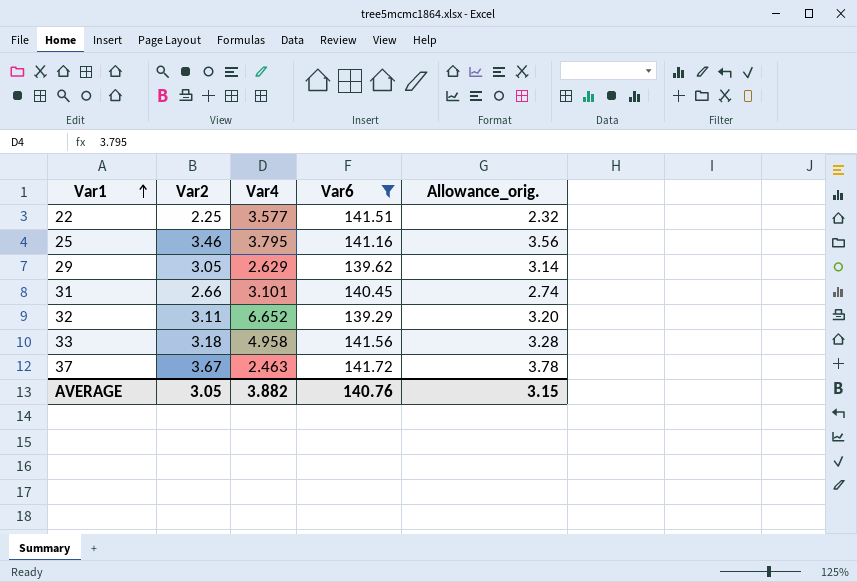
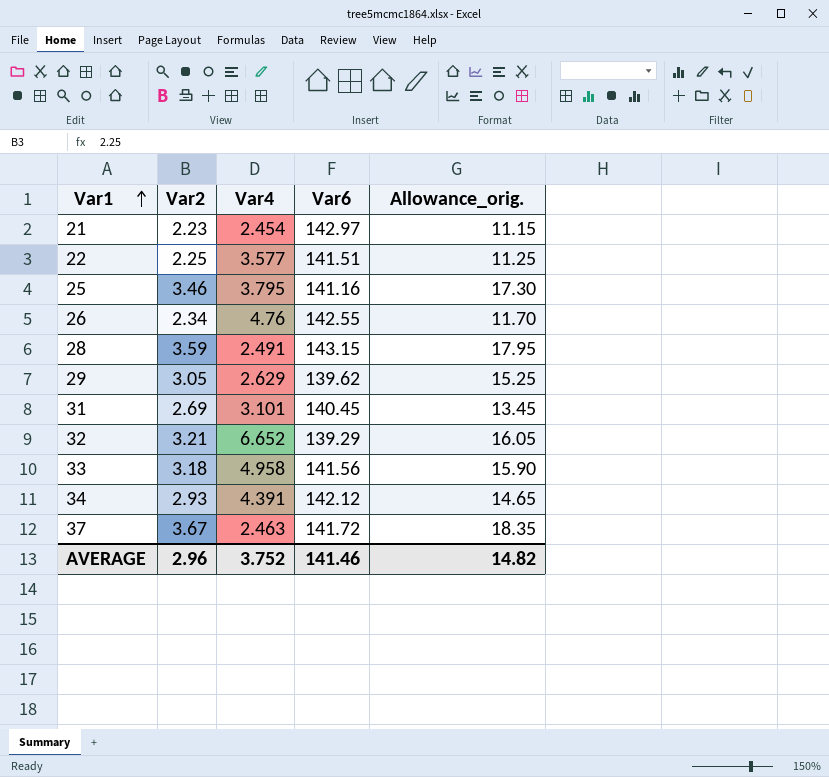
filter: Var6 <= 141.72 -> none
column Allowance_orig. | formula: [Var2] * 1.03 -> [Var2] * 5
31 | Var2: 2.66 -> 2.69
32 | Var2: 3.11 -> 3.21
AVERAGE | Var2: 3.05 -> 2.96
AVERAGE | Var4: 3.882 -> 3.752
AVERAGE | Var6: 140.76 -> 141.46
AVERAGE | Allowance_orig.: 3.15 -> 14.82

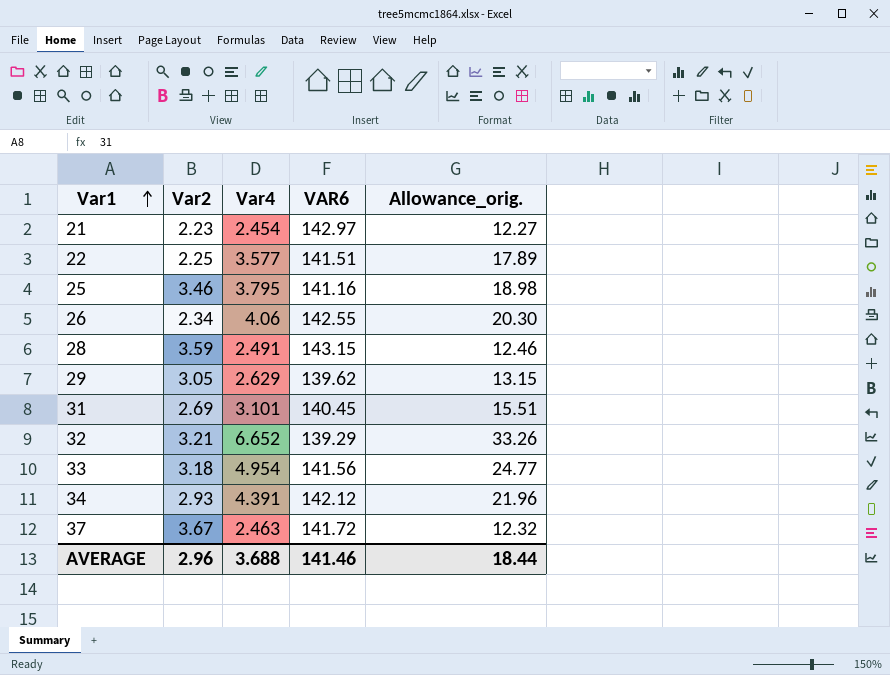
column name: Var6 -> VAR6
column Allowance_orig. | formula: [Var2] * 5 -> [Var4] * 5
26 | Var4: 4.76 -> 4.06
33 | Var4: 4.958 -> 4.954
AVERAGE | Var4: 3.752 -> 3.688
AVERAGE | Allowance_orig.: 14.82 -> 18.44

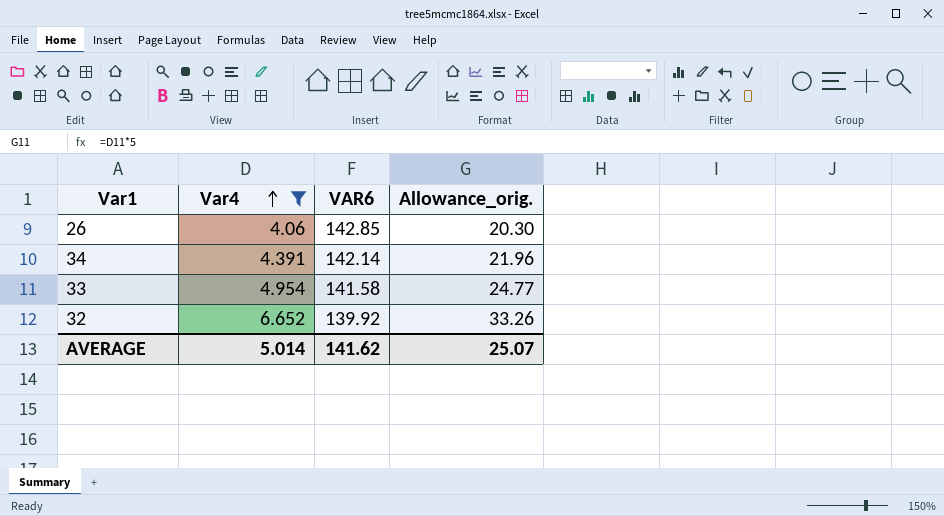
filter: none -> Var4 >= 4.06
row order: Var1 ascending -> Var4 ascending
column Var2 | position: 2 -> none
26 | VAR6: 142.55 -> 142.85
34 | VAR6: 142.12 -> 142.14
33 | VAR6: 141.56 -> 141.58
32 | VAR6: 139.29 -> 139.92
AVERAGE | Var4: 3.688 -> 5.014
AVERAGE | VAR6: 141.46 -> 141.62
AVERAGE | Allowance_orig.: 18.44 -> 25.07

